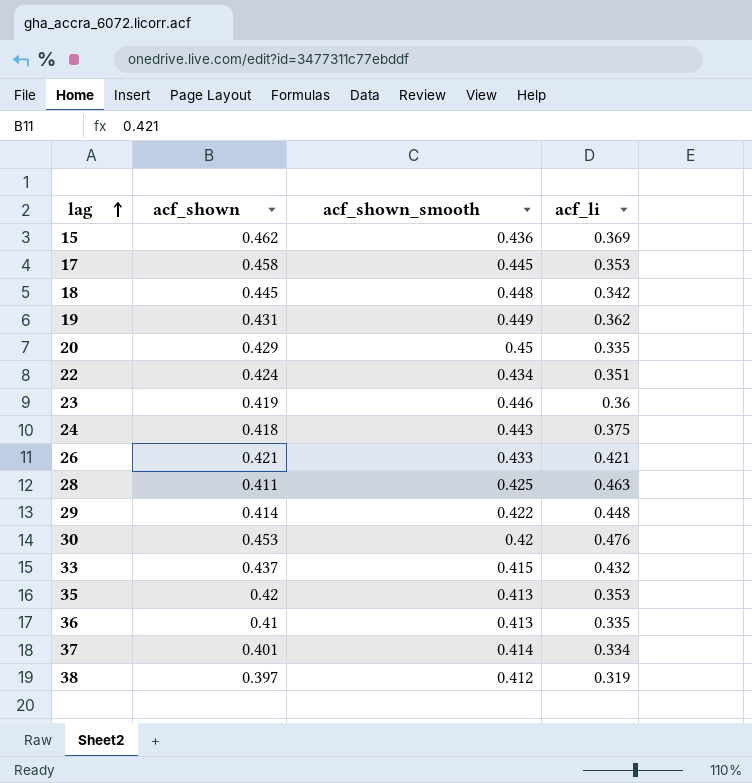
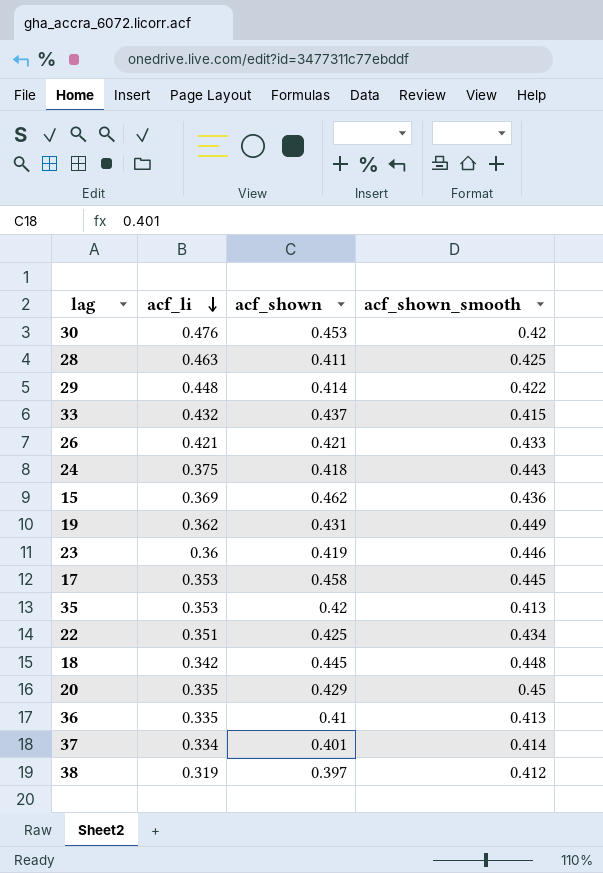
row order: lag ascending -> acf_li descending
column acf_li | position: 4 -> 2
22 | acf_shown: 0.424 -> 0.425

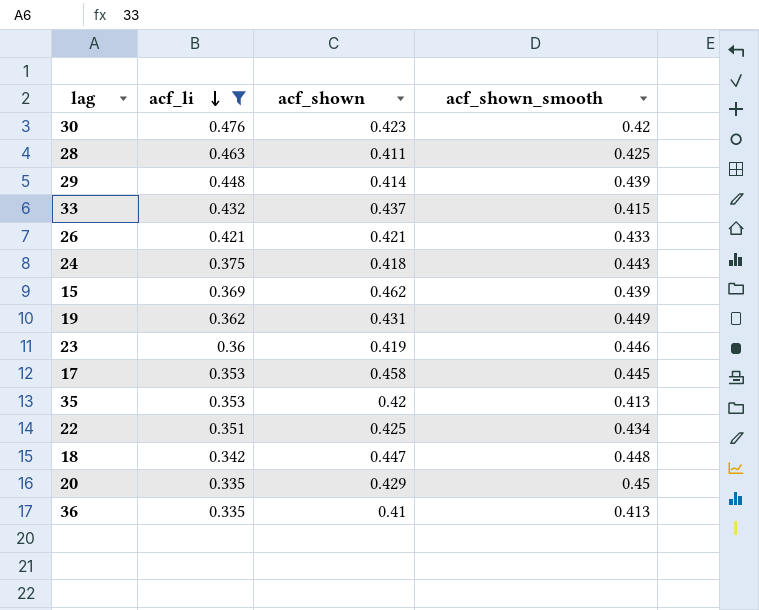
filter: none -> acf_li >= 0.335
30 | acf_shown: 0.453 -> 0.423
29 | acf_shown_smooth: 0.422 -> 0.439
15 | acf_shown_smooth: 0.436 -> 0.439
18 | acf_shown: 0.445 -> 0.447

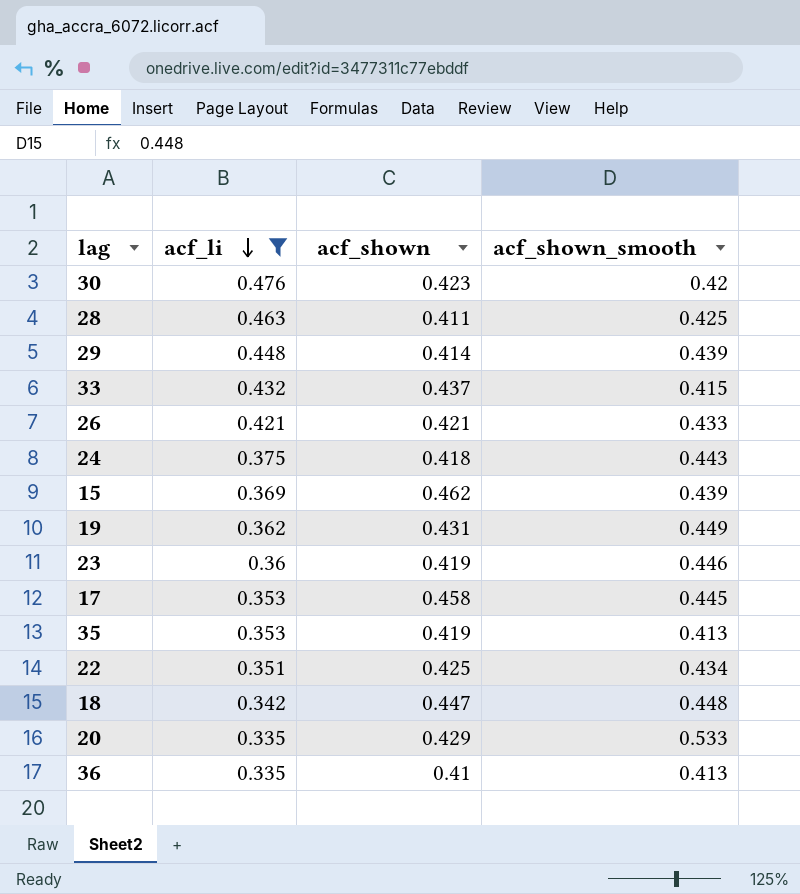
35 | acf_shown: 0.42 -> 0.419
20 | acf_shown_smooth: 0.45 -> 0.533

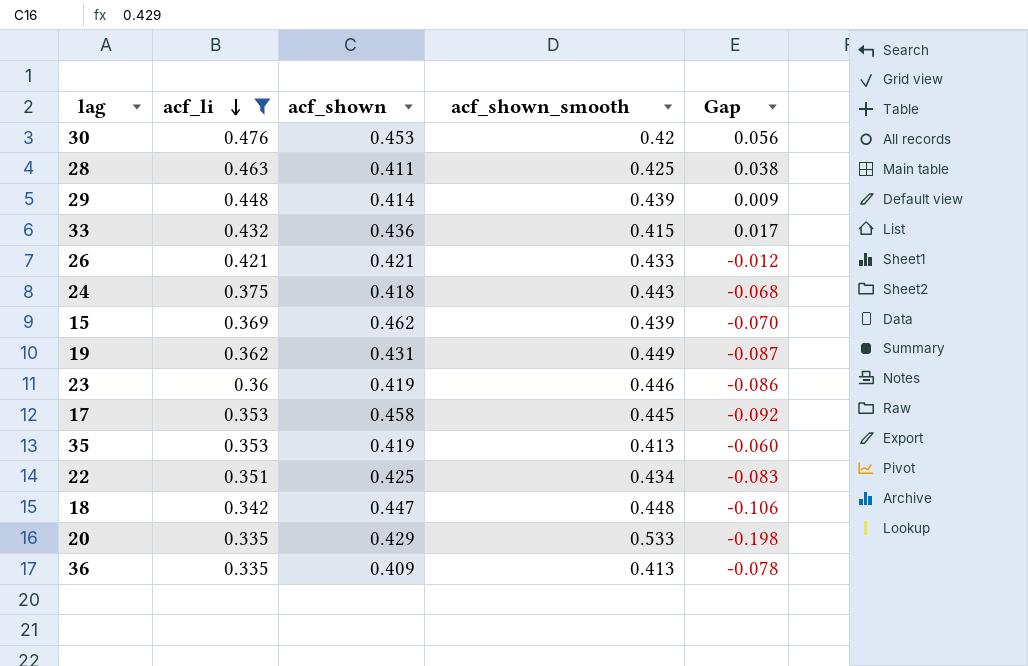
column Gap | formula: none -> [acf_li] - [acf_shown_smooth]
30 | acf_shown: 0.423 -> 0.453
33 | acf_shown: 0.437 -> 0.436
36 | acf_shown: 0.41 -> 0.409

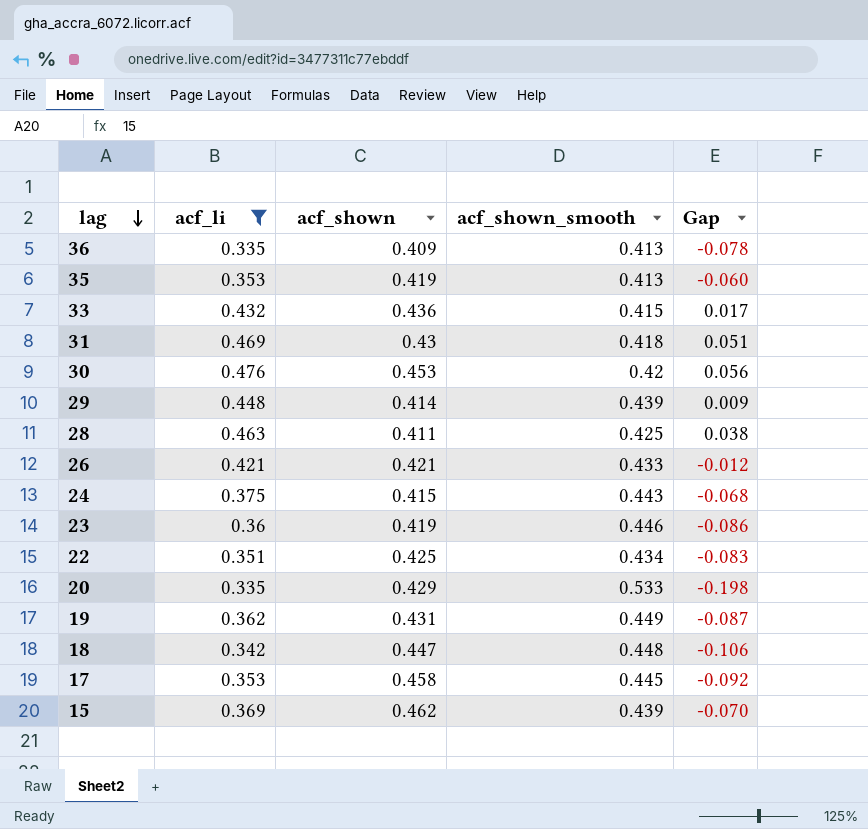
row order: acf_li descending -> lag descending
row 31: none -> 0.469 | 0.43 | 0.418 | 0.051
24 | acf_shown: 0.418 -> 0.415

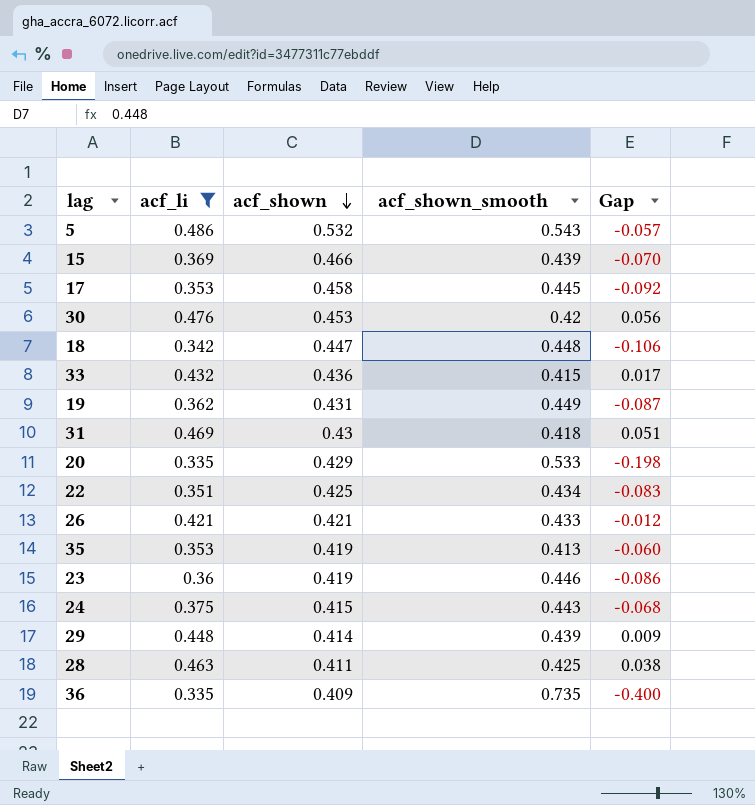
row order: lag descending -> acf_shown descending
row 5: none -> 0.486 | 0.532 | 0.543 | -0.057
15 | acf_shown: 0.462 -> 0.466
36 | acf_shown_smooth: 0.413 -> 0.735
36 | Gap: -0.078 -> -0.400

